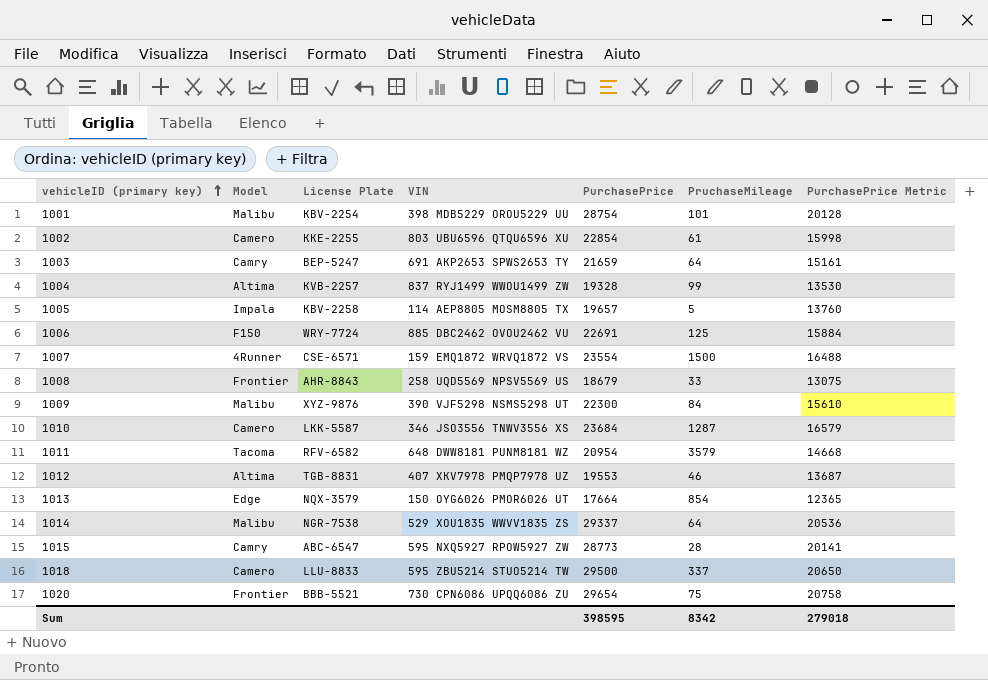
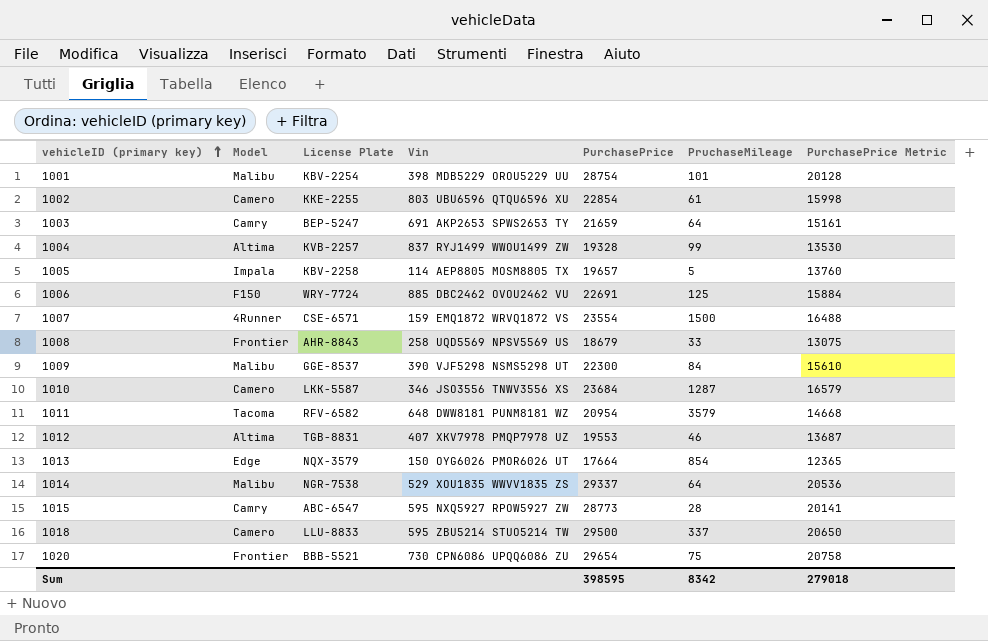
column name: VIN -> Vin
1009 | License Plate: XYZ-9876 -> GGE-8537

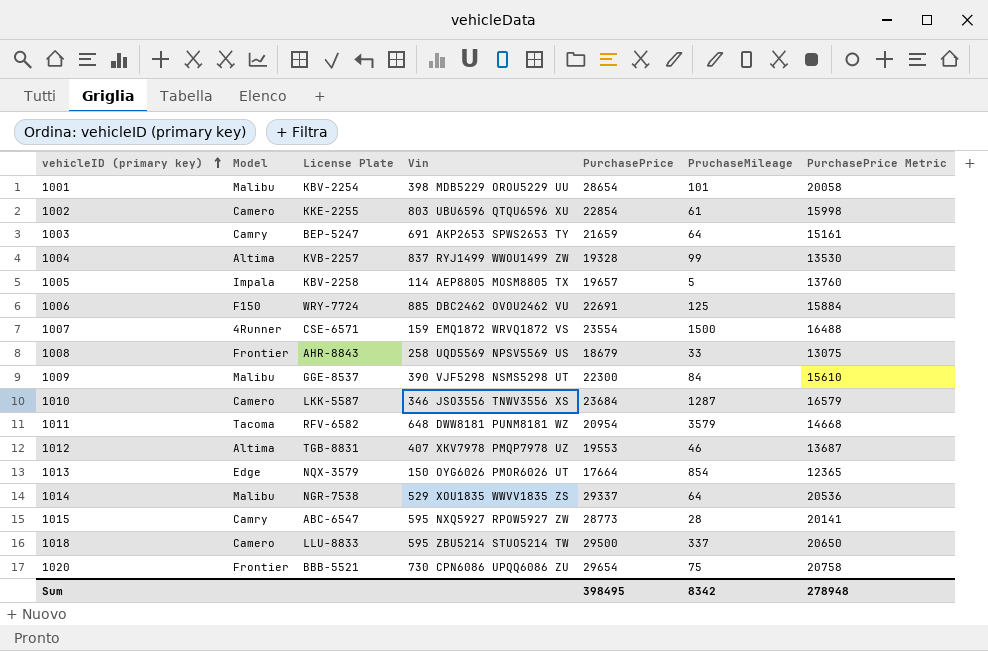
1001 | PurchasePrice: 28754 -> 28654
1001 | PurchasePrice Metric: 20128 -> 20058
Sum | PurchasePrice: 398595 -> 398495
Sum | PurchasePrice Metric: 279018 -> 278948

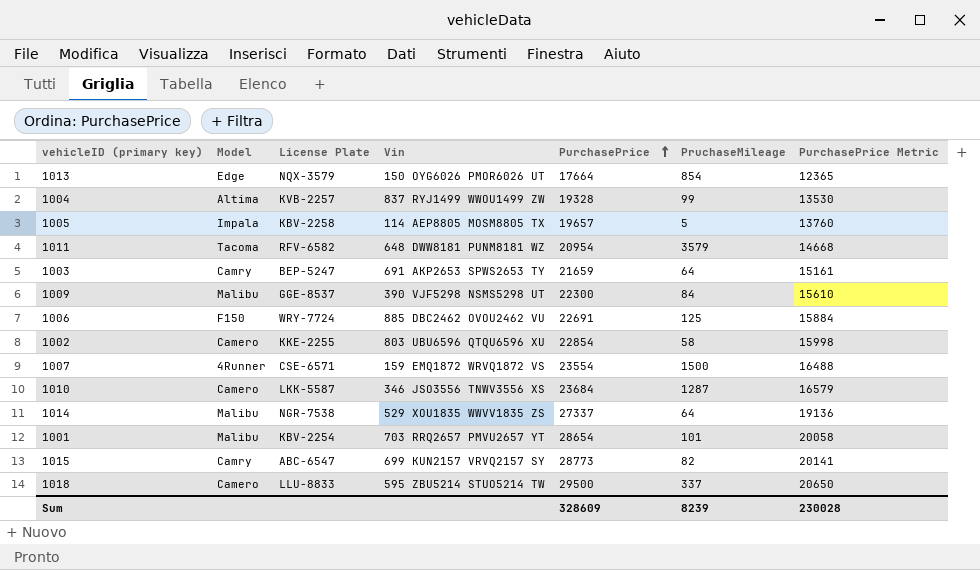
row order: vehicleID (primary key) ascending -> PurchasePrice ascending
row 1008: Frontier | AHR-8843 | 258 UQD5569 NPSV5569 US | 18679 | 33 | 13075 -> none
row 1012: Altima | TGB-8831 | 407 XKV7978 PMQP7978 UZ | 19553 | 46 | 13687 -> none
row 1020: Frontier | BBB-5521 | 730 CPN6086 UPQQ6086 ZU | 29654 | 75 | 20758 -> none
1002 | PruchaseMileage: 61 -> 58
1014 | PurchasePrice: 29337 -> 27337
1014 | PurchasePrice Metric: 20536 -> 19136
1001 | Vin: 398 MDB5229 OROU5229 UU -> 703 RRQ2657 PMVU2657 YT
1015 | Vin: 595 NXQ5927 RPOW5927 ZW -> 699 KUN2157 VRVQ2157 SY
1015 | PruchaseMileage: 28 -> 82
Sum | PurchasePrice: 398495 -> 328609
Sum | PruchaseMileage: 8342 -> 8239
Sum | PurchasePrice Metric: 278948 -> 230028

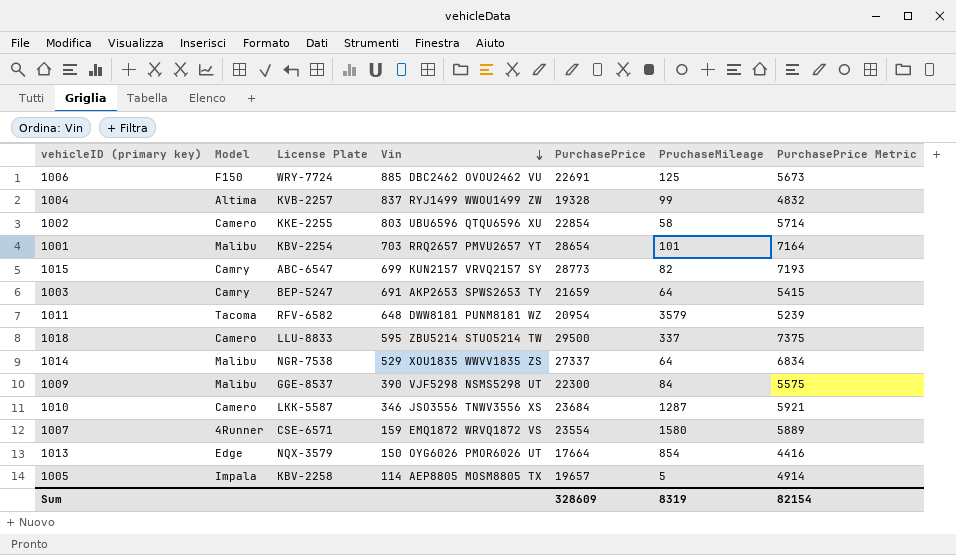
row order: PurchasePrice ascending -> Vin descending
column PurchasePrice Metric | formula: [PurchasePrice] * 0.7 -> [PurchasePrice] * 0.25
1007 | PruchaseMileage: 1500 -> 1580
Sum | PruchaseMileage: 8239 -> 8319
Sum | PurchasePrice Metric: 230028 -> 82154

